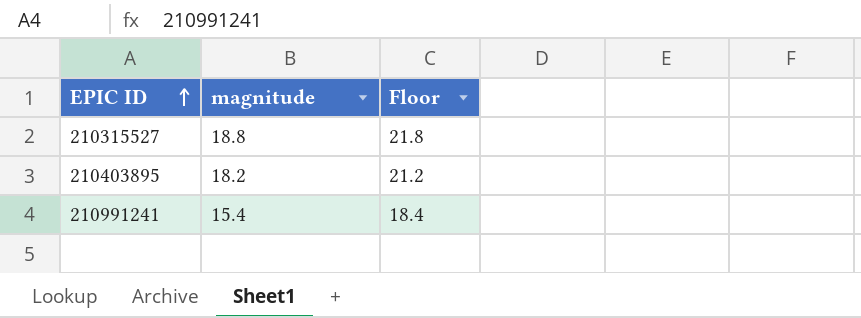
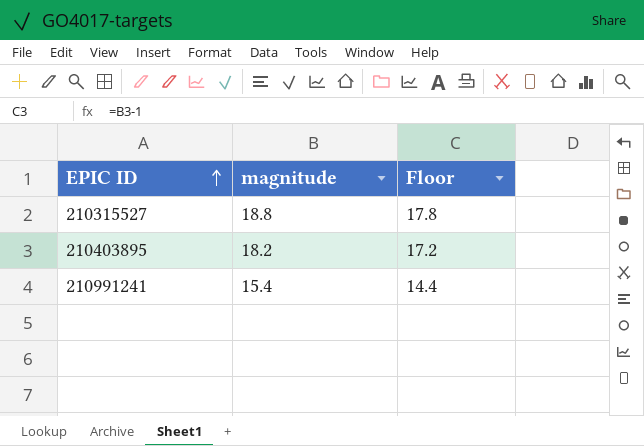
column Floor | formula: [magnitude] + 3 -> [magnitude] - 1

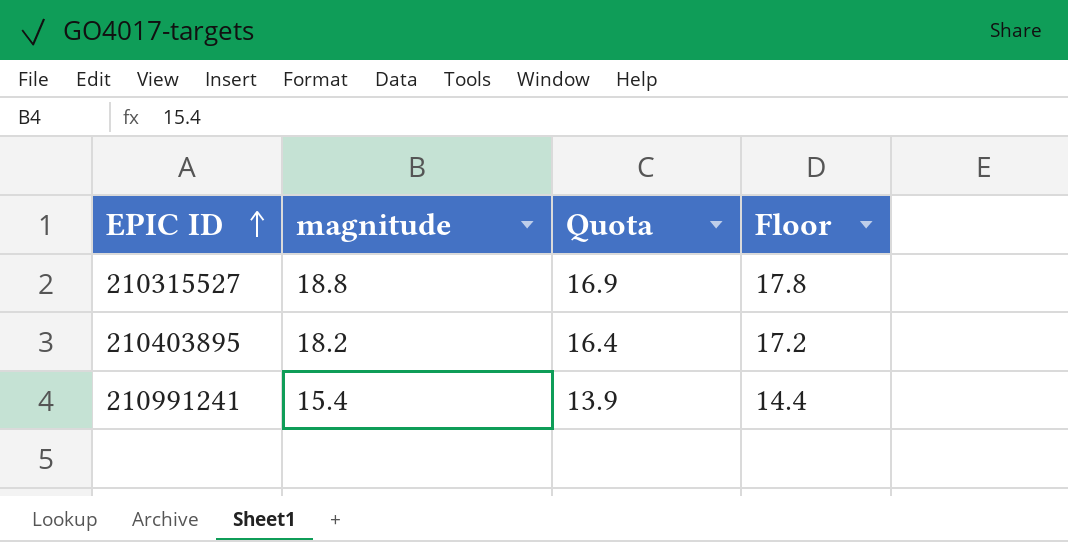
column Quota | formula: none -> [magnitude] * 0.9

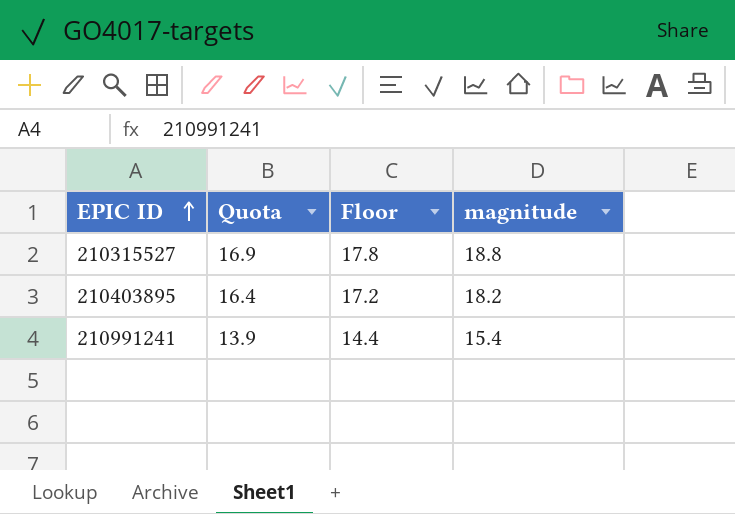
column magnitude | position: 2 -> 4

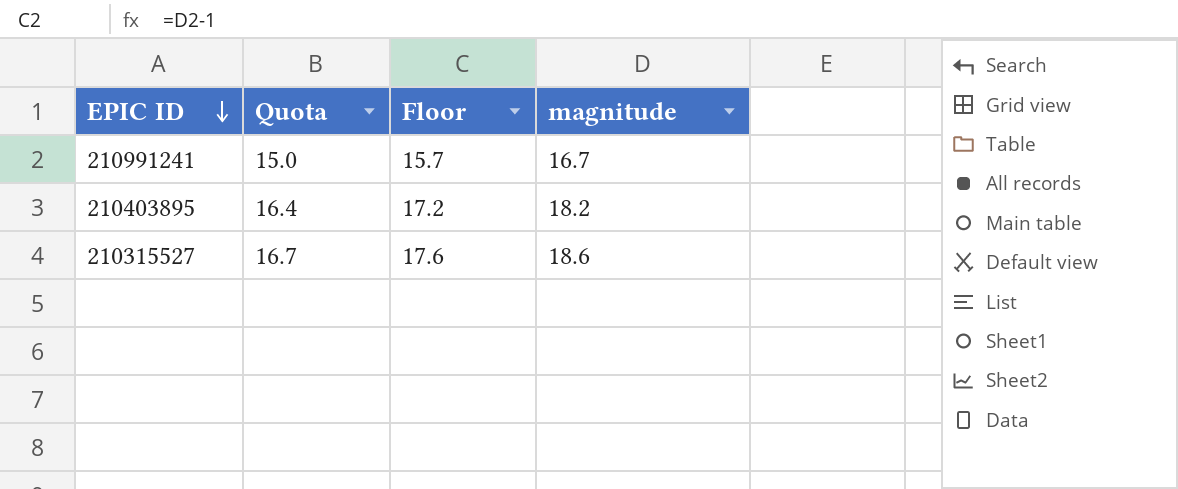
row order: EPIC ID ascending -> EPIC ID descending
210991241 | Quota: 13.9 -> 15.0
210991241 | Floor: 14.4 -> 15.7
210991241 | magnitude: 15.4 -> 16.7
210315527 | Quota: 16.9 -> 16.7
210315527 | Floor: 17.8 -> 17.6
210315527 | magnitude: 18.8 -> 18.6

